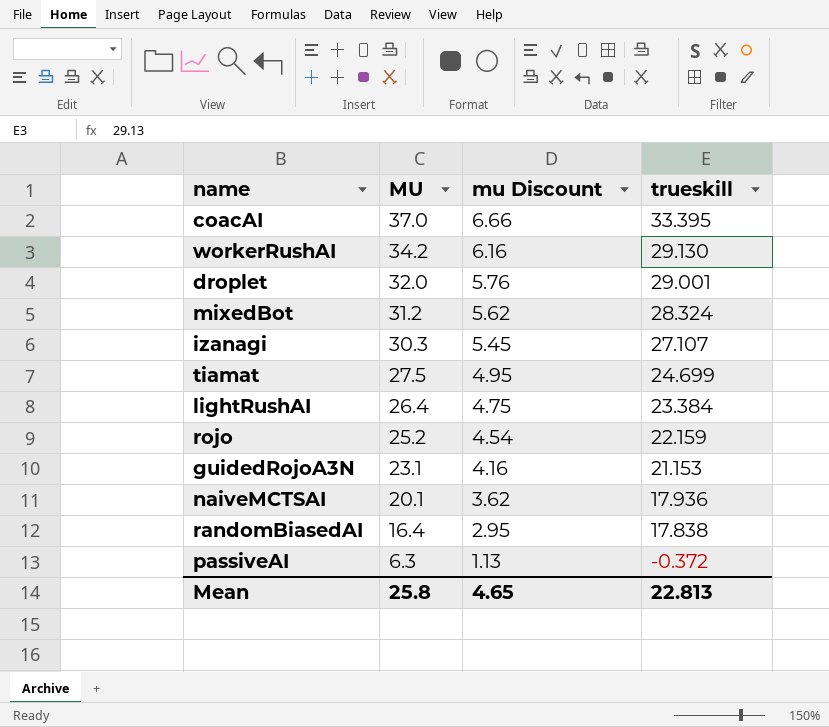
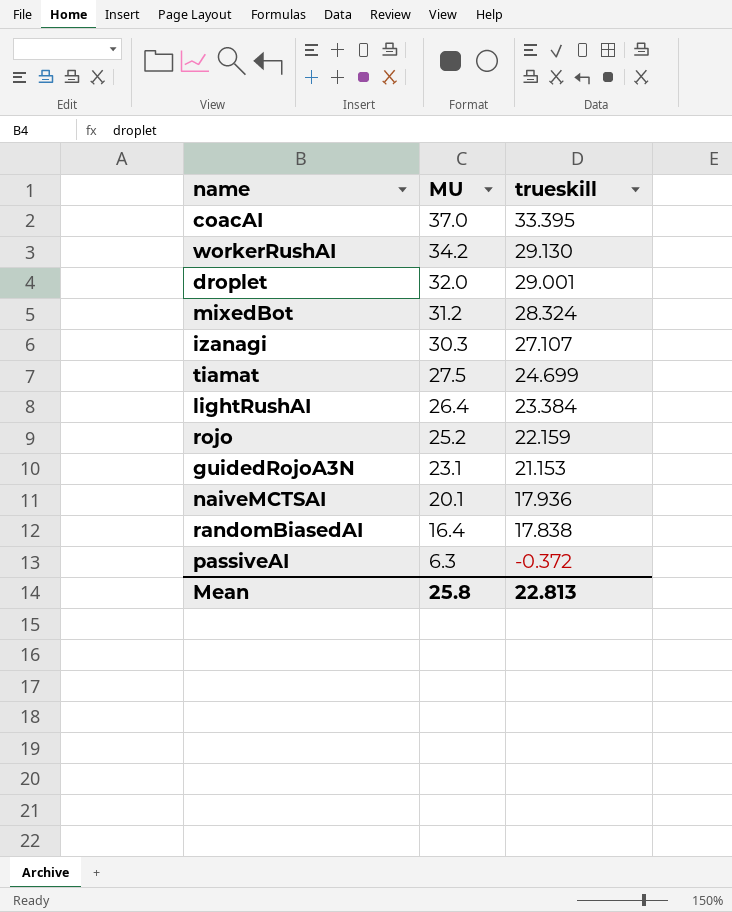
column mu Discount | formula: [MU] * 0.18 -> none

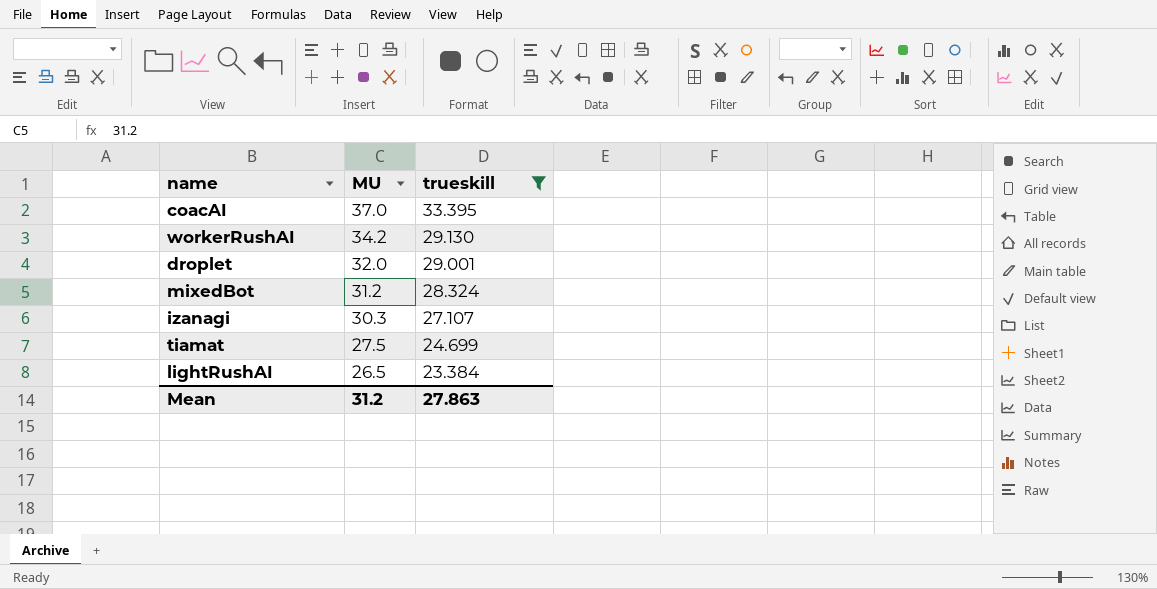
filter: none -> trueskill >= 23.384
lightRushAI | MU: 26.4 -> 26.5
Mean | MU: 25.8 -> 31.2
Mean | trueskill: 22.813 -> 27.863

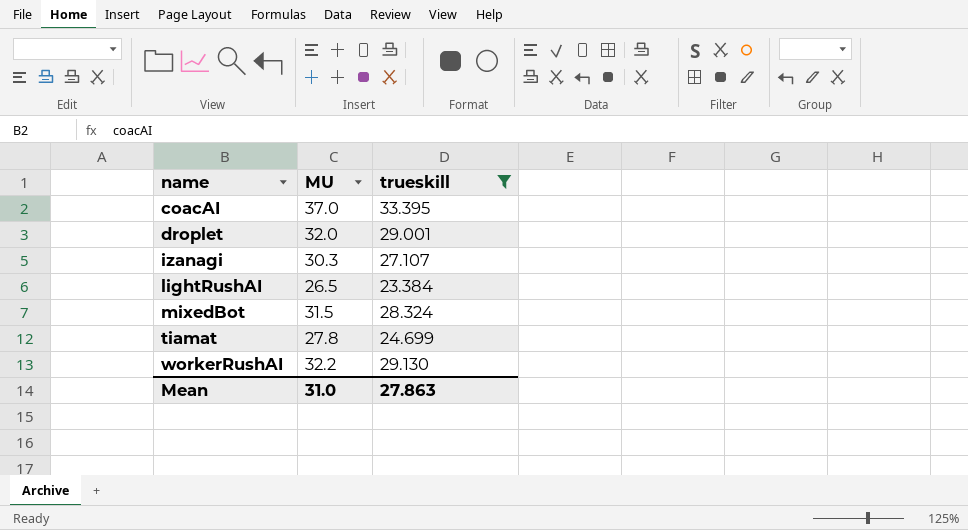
row order: MU descending -> name ascending
mixedBot | MU: 31.2 -> 31.5
tiamat | MU: 27.5 -> 27.8
workerRushAI | MU: 34.2 -> 32.2
Mean | MU: 31.2 -> 31.0

